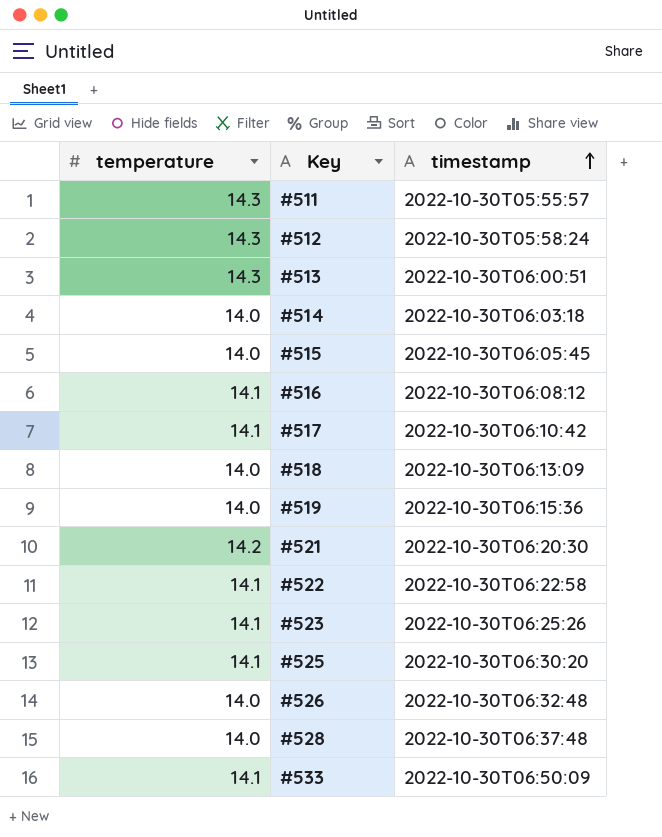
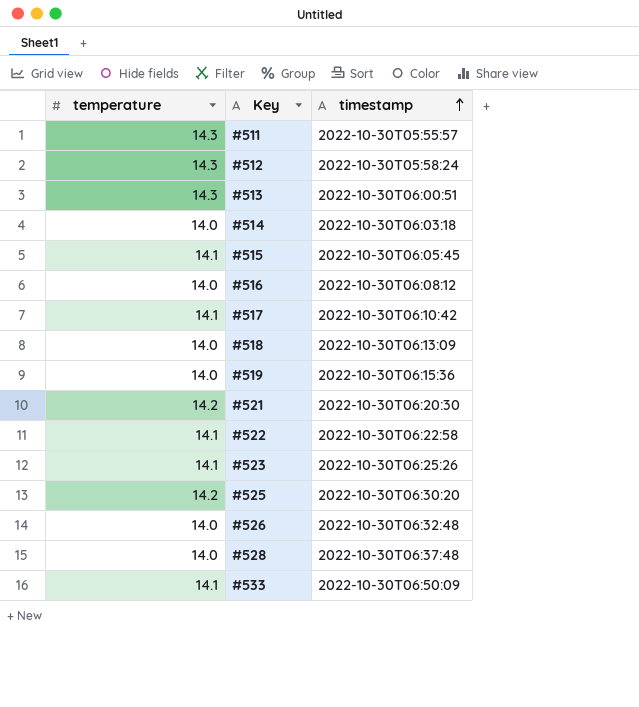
#515 | temperature: 14.0 -> 14.1
#516 | temperature: 14.1 -> 14.0
#525 | temperature: 14.1 -> 14.2

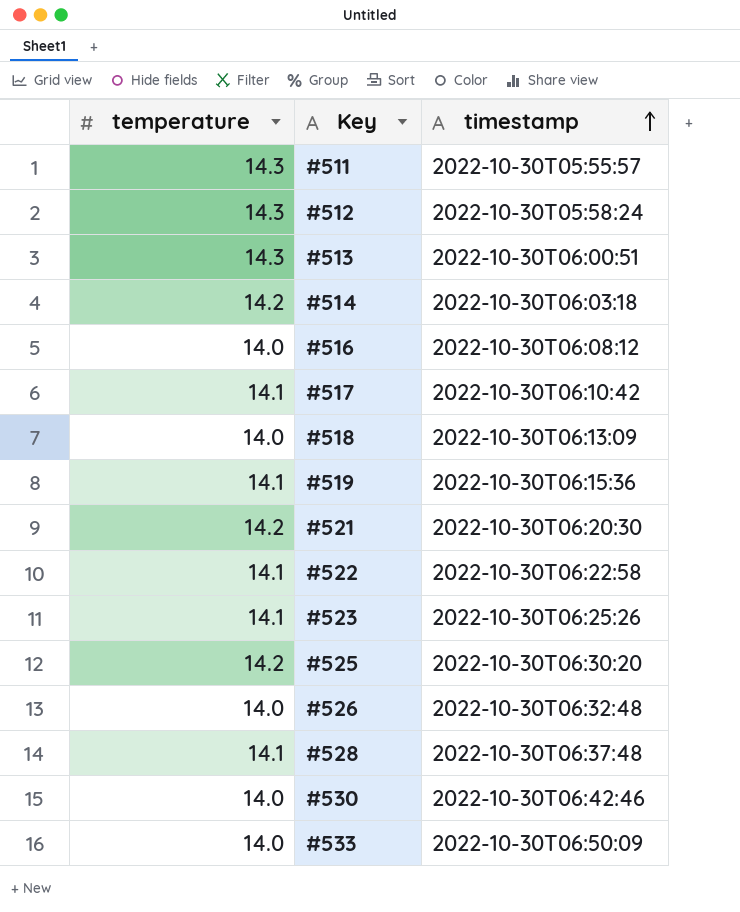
row #515: 14.1 | 2022-10-30T06:05:45 -> none
#514 | temperature: 14.0 -> 14.2
#519 | temperature: 14.0 -> 14.1
#528 | temperature: 14.0 -> 14.1
row #530: none -> 14.0 | 2022-10-30T06:42:46
#533 | temperature: 14.1 -> 14.0

